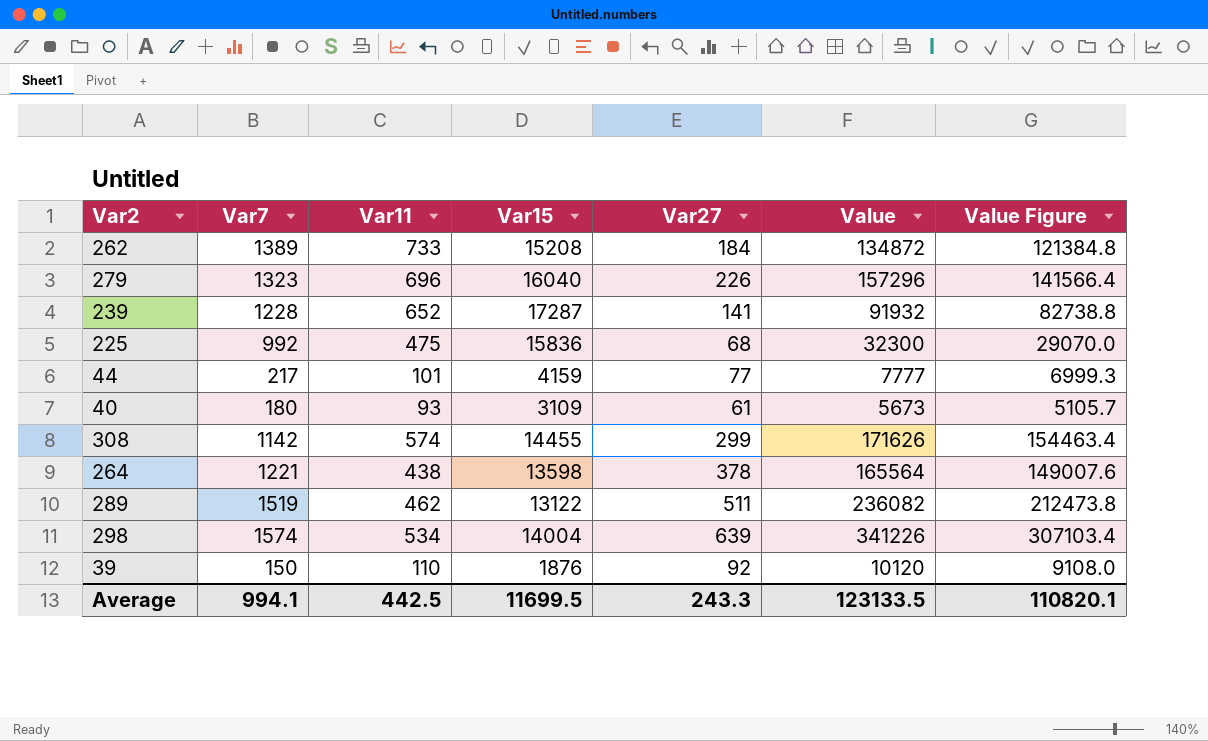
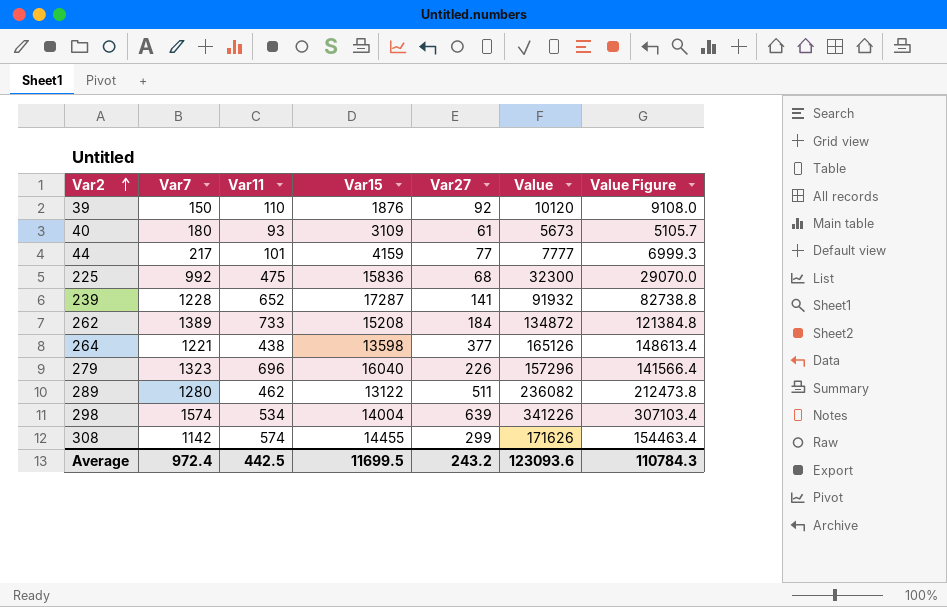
row order: none -> Var2 ascending
264 | Var27: 378 -> 377
264 | Value: 165564 -> 165126
264 | Value Figure: 149007.6 -> 148613.4
289 | Var7: 1519 -> 1280
Average | Var7: 994.1 -> 972.4
Average | Var27: 243.3 -> 243.2
Average | Value: 123133.5 -> 123093.6
Average | Value Figure: 110820.1 -> 110784.3

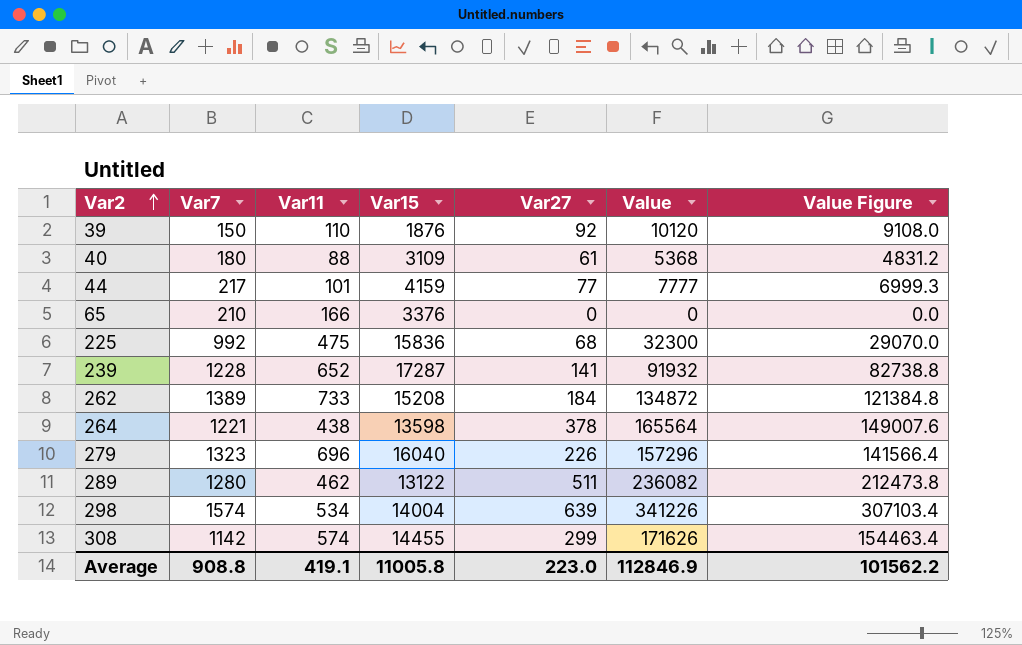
40 | Var11: 93 -> 88
40 | Value: 5673 -> 5368
40 | Value Figure: 5105.7 -> 4831.2
row 65: none -> 210 | 166 | 3376 | 0 | 0 | 0.0
264 | Var27: 377 -> 378
264 | Value: 165126 -> 165564
264 | Value Figure: 148613.4 -> 149007.6
Average | Var7: 972.4 -> 908.8
Average | Var11: 442.5 -> 419.1
Average | Var15: 11699.5 -> 11005.8
Average | Var27: 243.2 -> 223.0
Average | Value: 123093.6 -> 112846.9
Average | Value Figure: 110784.3 -> 101562.2

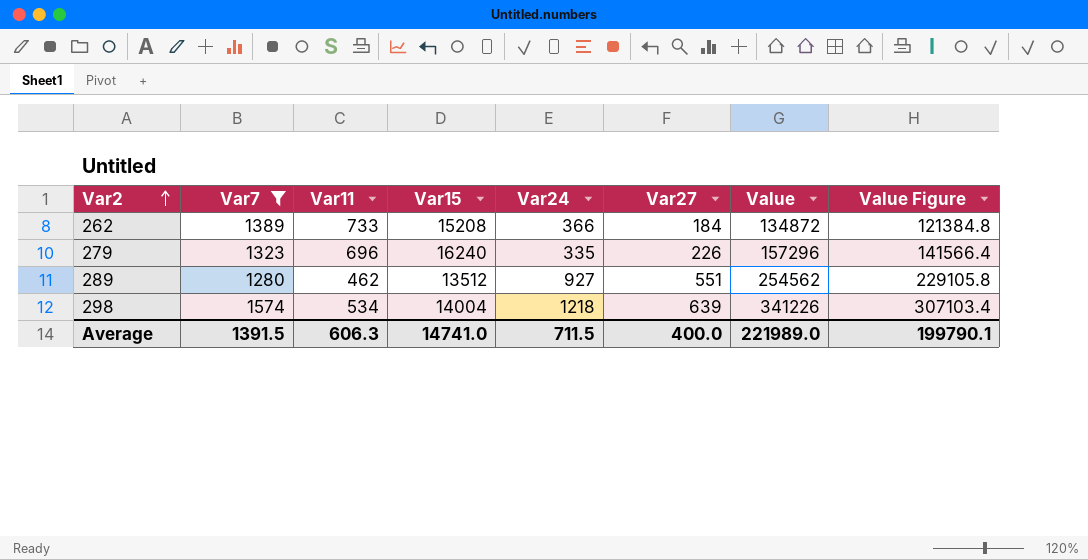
filter: none -> Var7 >= 1280
column Var24 | position: none -> 5
279 | Var15: 16040 -> 16240
289 | Var15: 13122 -> 13512
289 | Var27: 511 -> 551
289 | Value: 236082 -> 254562
289 | Value Figure: 212473.8 -> 229105.8
Average | Var7: 908.8 -> 1391.5
Average | Var11: 419.1 -> 606.3
Average | Var15: 11005.8 -> 14741.0
Average | Var27: 223.0 -> 400.0
Average | Value: 112846.9 -> 221989.0
Average | Value Figure: 101562.2 -> 199790.1

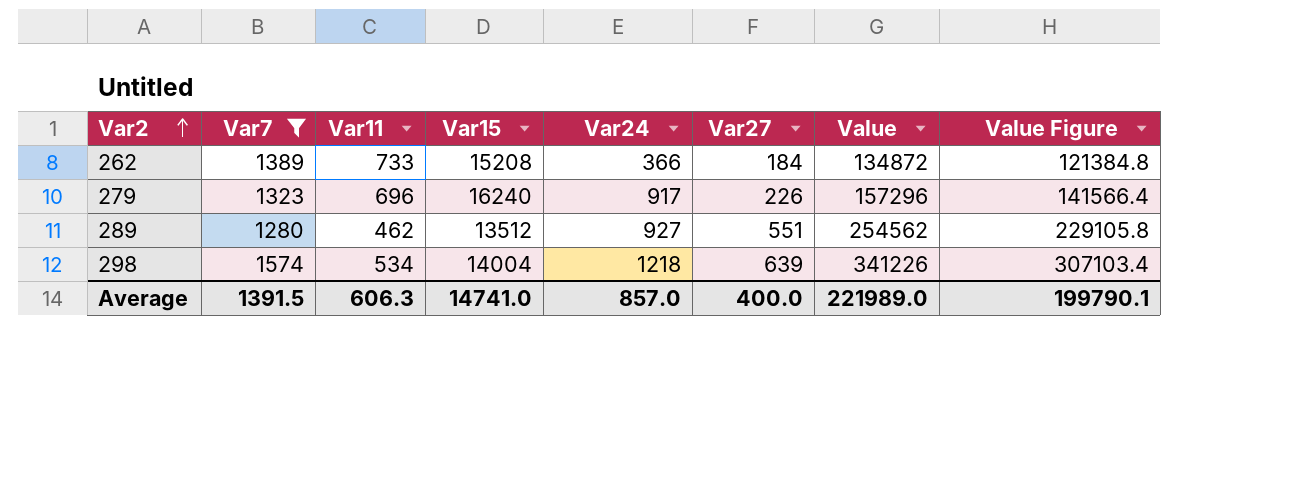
279 | Var24: 335 -> 917
Average | Var24: 711.5 -> 857.0

